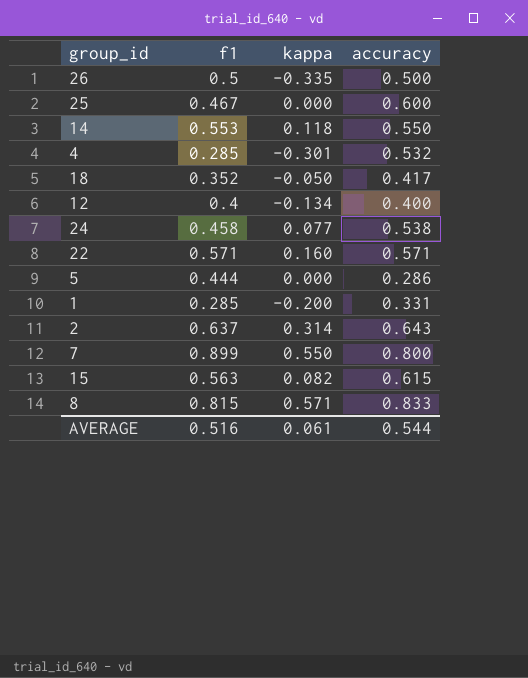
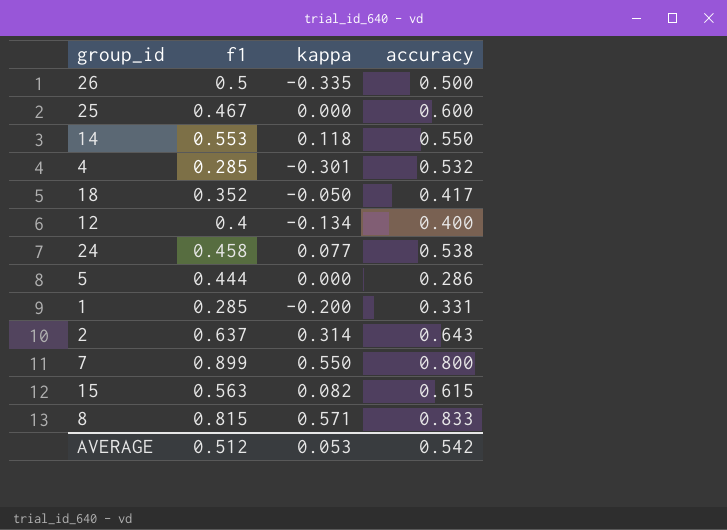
row 22: 0.571 | 0.160 | 0.571 -> none
AVERAGE | f1: 0.516 -> 0.512
AVERAGE | kappa: 0.061 -> 0.053
AVERAGE | accuracy: 0.544 -> 0.542

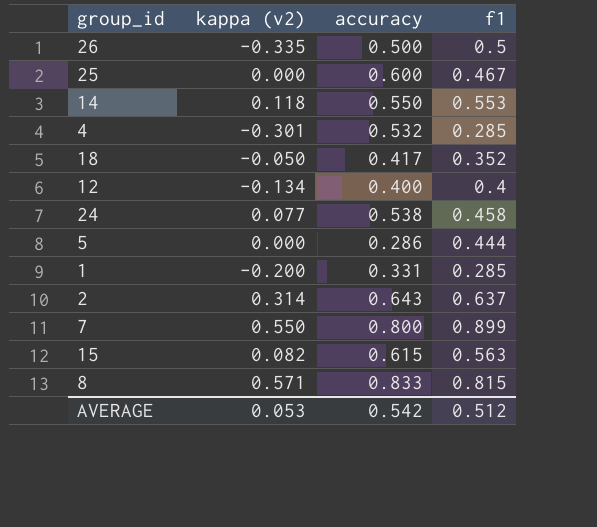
column name: kappa -> kappa (v2)
column f1 | position: 2 -> 4

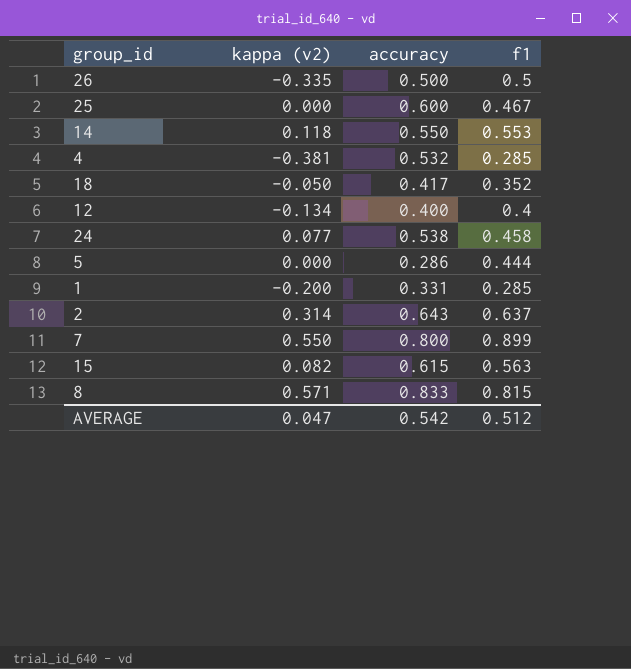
4 | kappa (v2): -0.301 -> -0.381
AVERAGE | kappa (v2): 0.053 -> 0.047

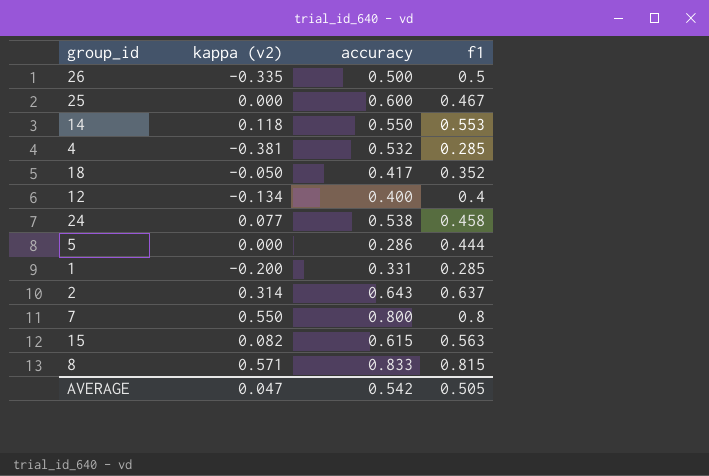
7 | f1: 0.899 -> 0.8
AVERAGE | f1: 0.512 -> 0.505

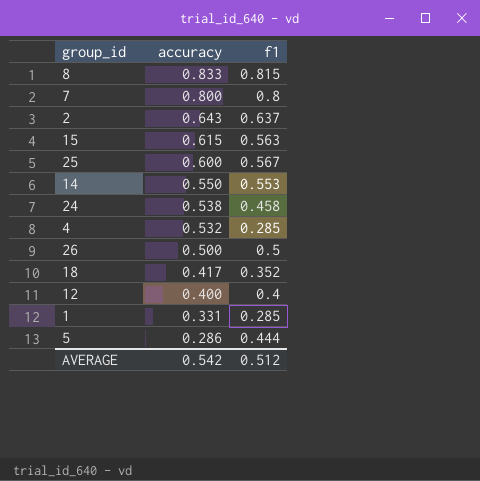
row order: none -> accuracy descending
column kappa (v2) | position: 2 -> none
25 | f1: 0.467 -> 0.567
AVERAGE | f1: 0.505 -> 0.512

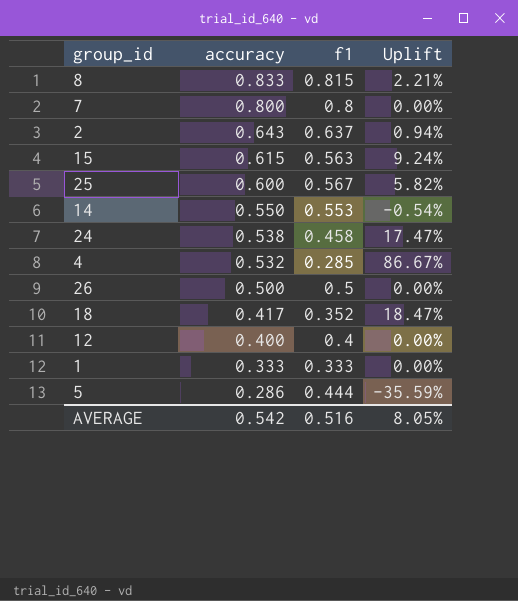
column Uplift | formula: none -> ([accuracy] - [f1]) / [f1]
1 | accuracy: 0.331 -> 0.333
1 | f1: 0.285 -> 0.333
AVERAGE | f1: 0.512 -> 0.516

